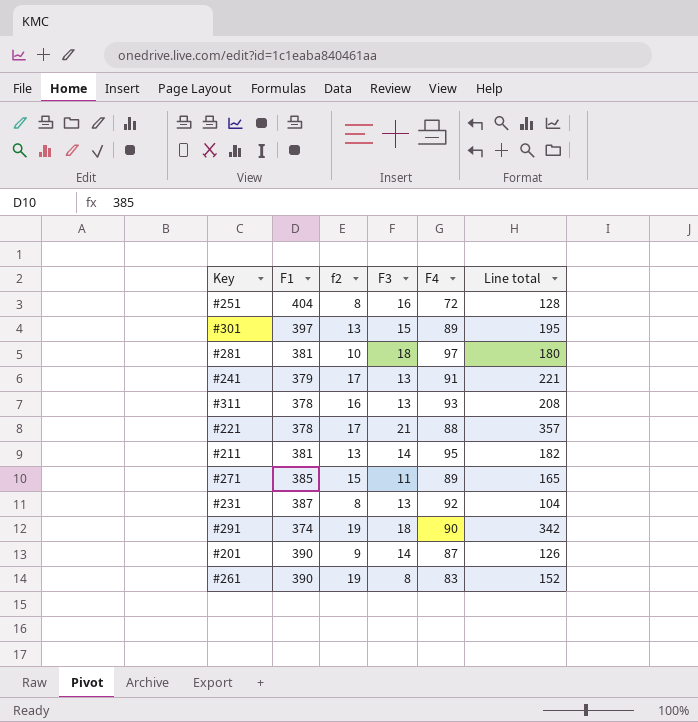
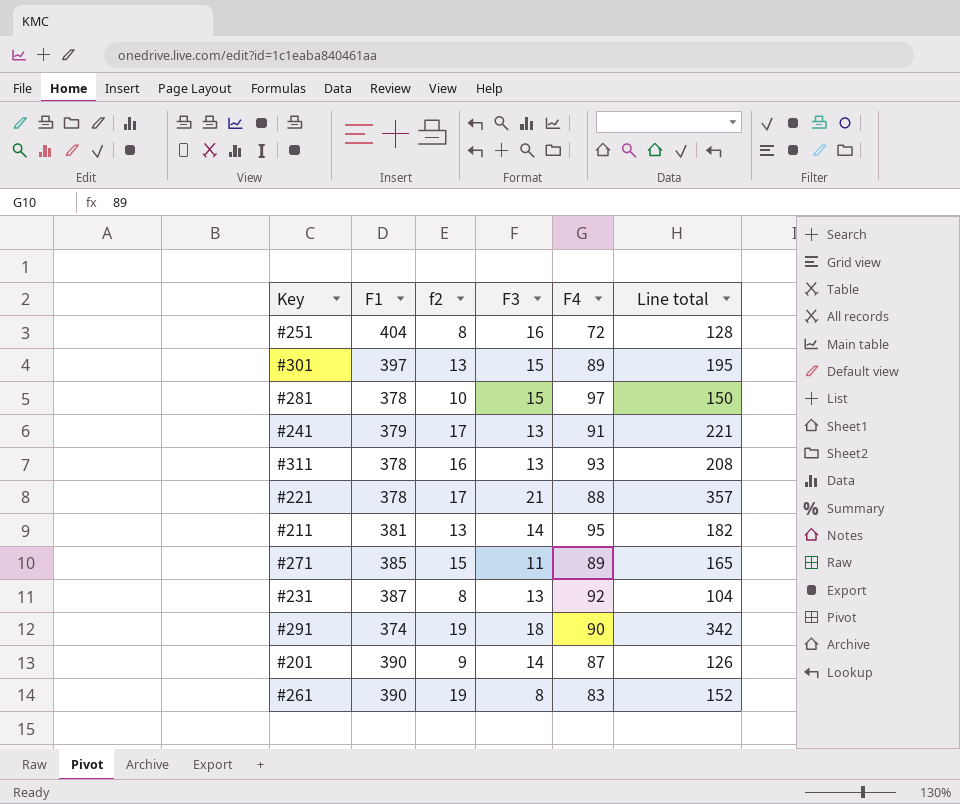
#281 | F1: 381 -> 378
#281 | F3: 18 -> 15
#281 | Line total: 180 -> 150

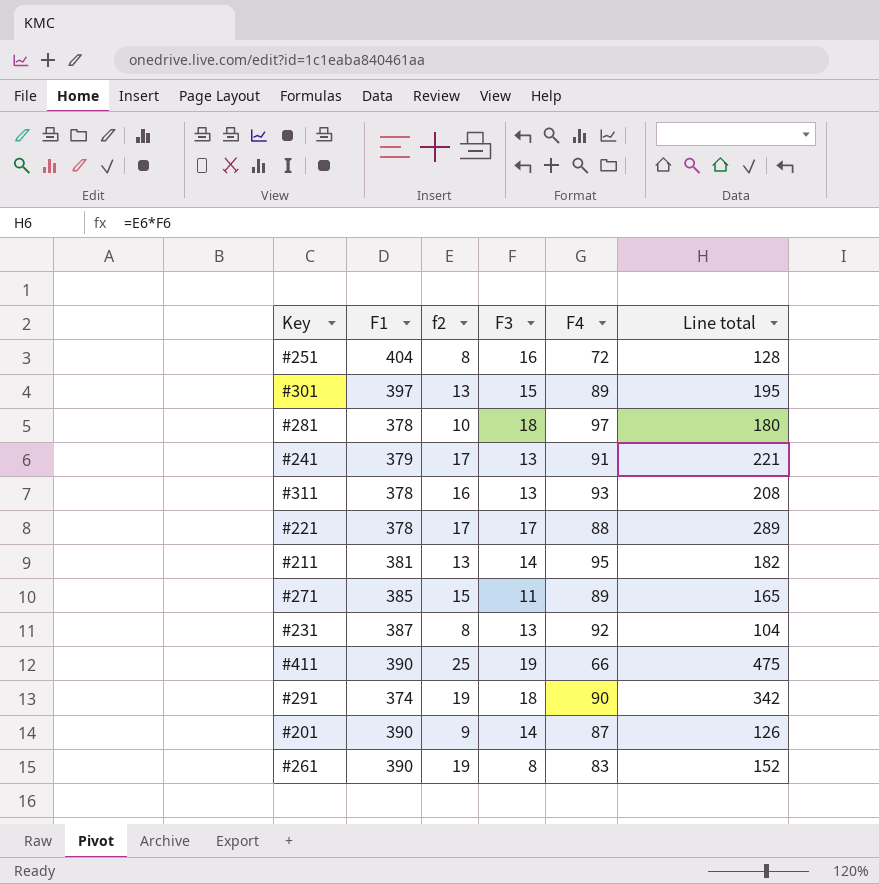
#281 | F3: 15 -> 18
#281 | Line total: 150 -> 180
#221 | F3: 21 -> 17
#221 | Line total: 357 -> 289
row #411: none -> 390 | 25 | 19 | 66 | 475

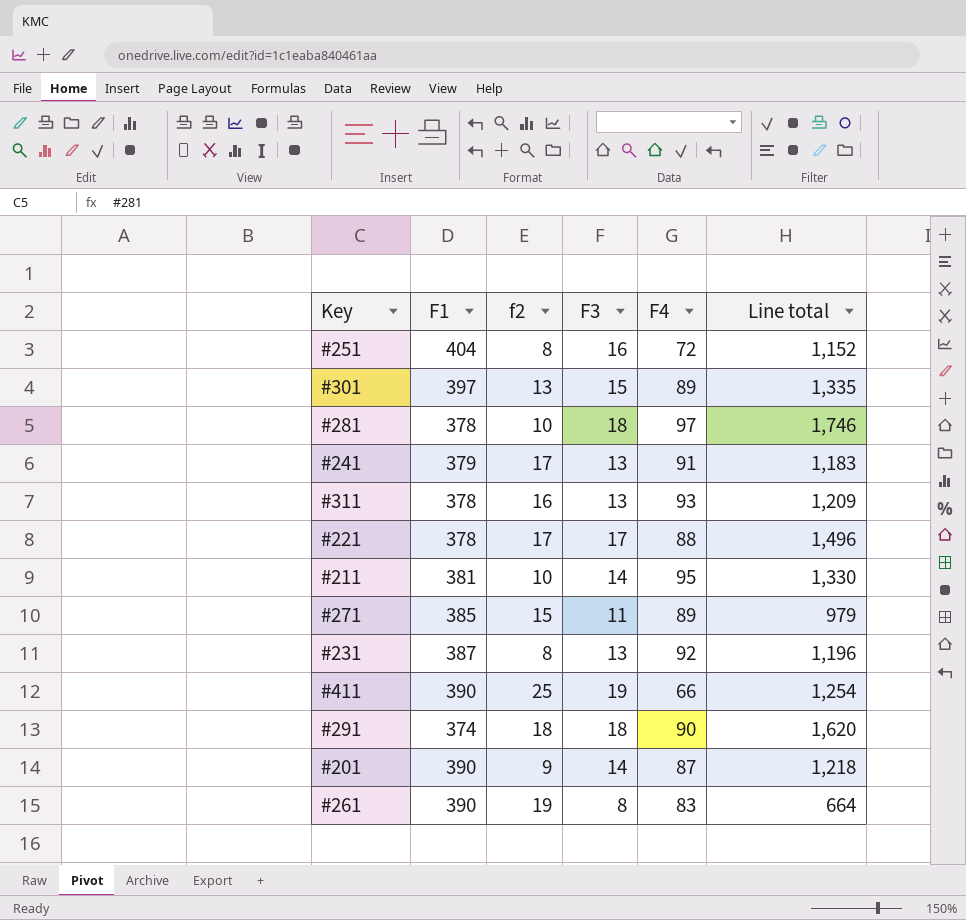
column Line total | formula: [f2] * [F3] -> [F3] * [F4]
#211 | f2: 13 -> 10
#291 | f2: 19 -> 18

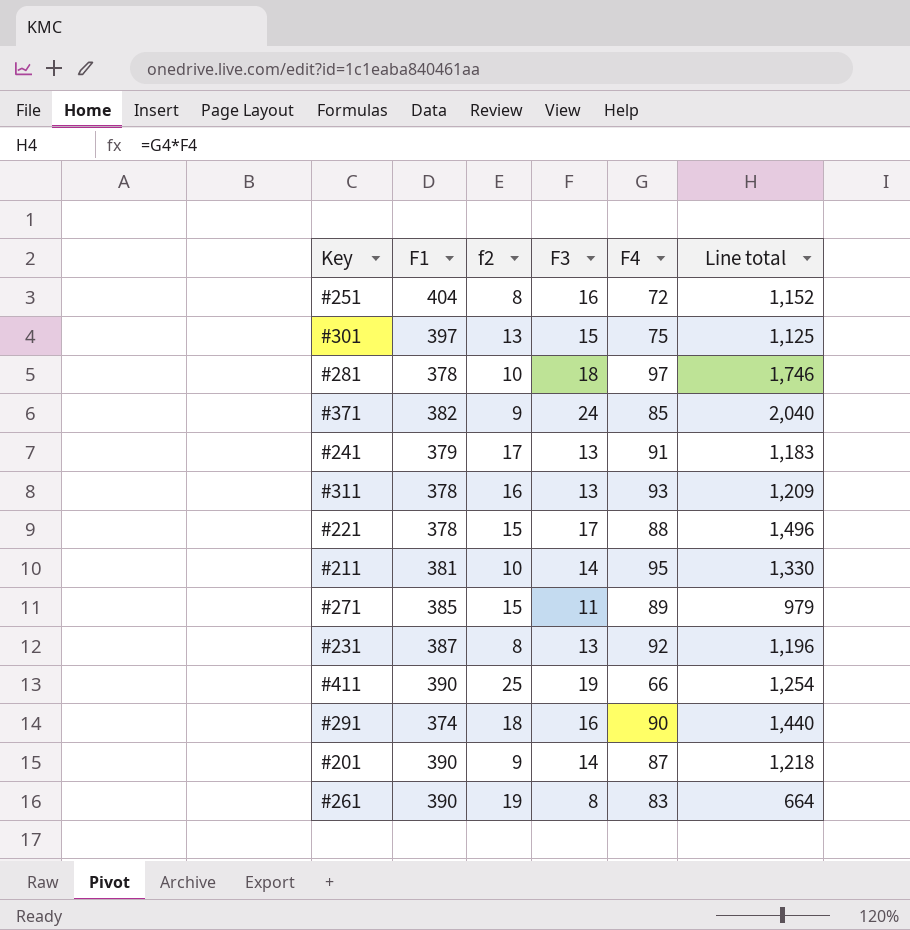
#301 | F4: 89 -> 75
#301 | Line total: 1,335 -> 1,125
row #371: none -> 382 | 9 | 24 | 85 | 2,040
#221 | f2: 17 -> 15
#291 | F3: 18 -> 16
#291 | Line total: 1,620 -> 1,440

